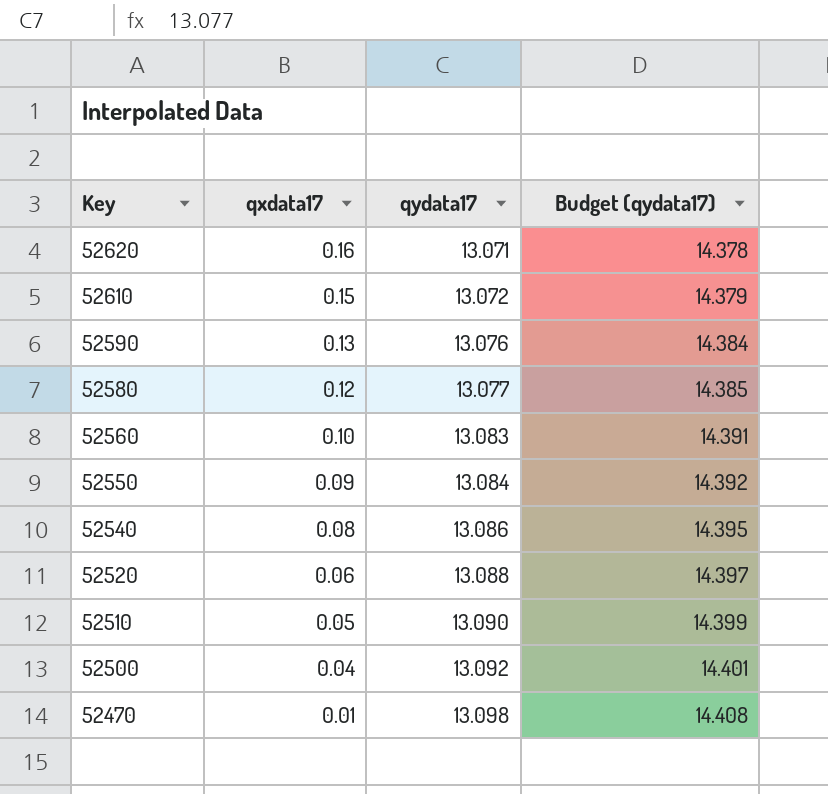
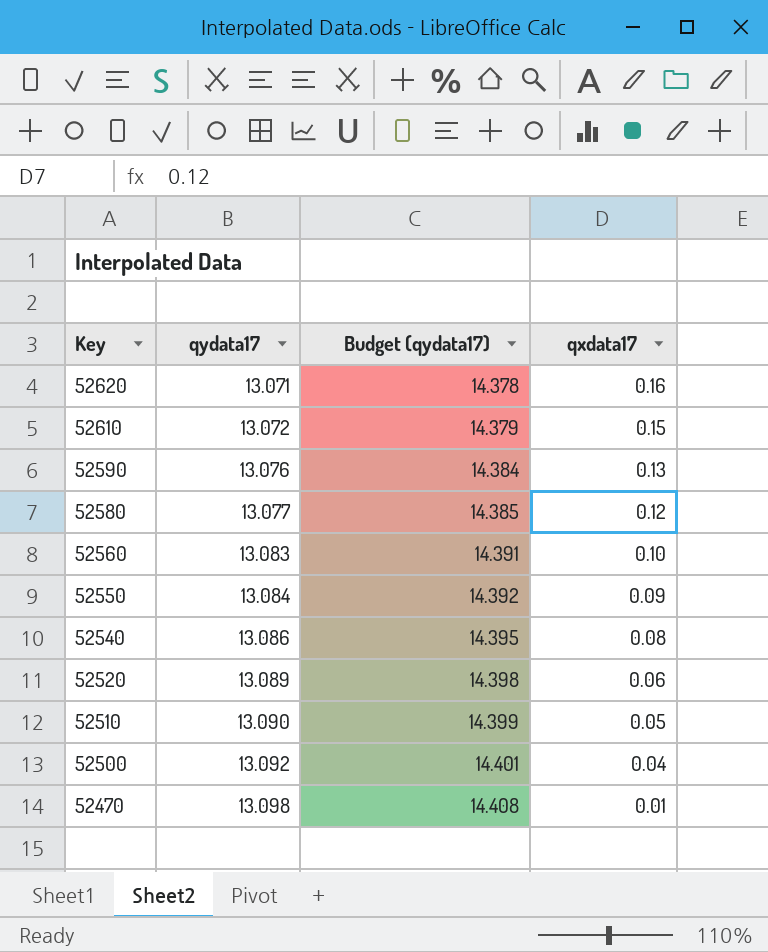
column qxdata17 | position: 2 -> 4
52520 | qydata17: 13.088 -> 13.089
52520 | Budget (qydata17): 14.397 -> 14.398

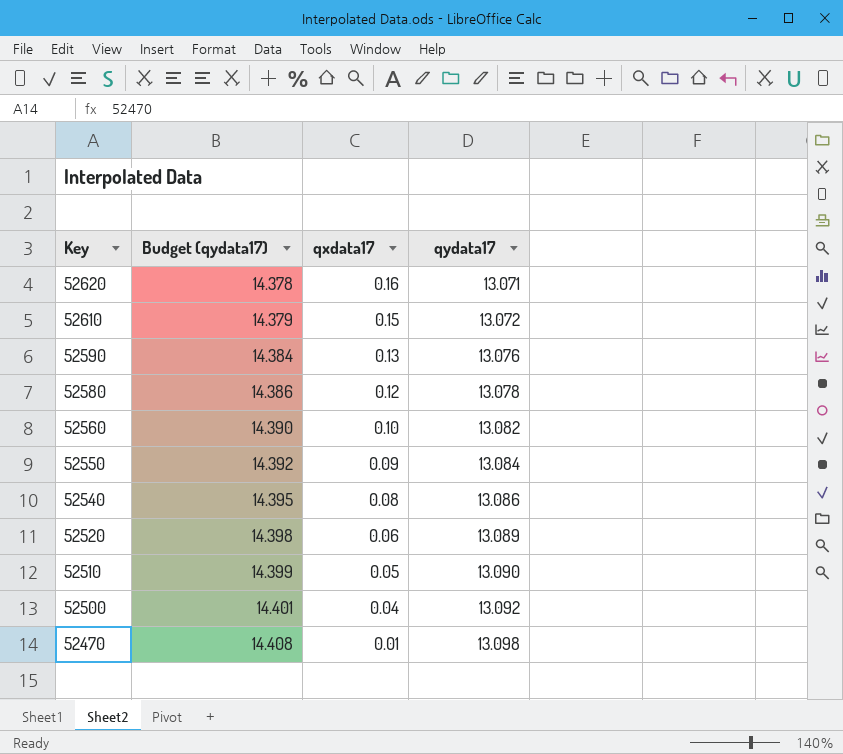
column qydata17 | position: 2 -> 4
52580 | Budget (qydata17): 14.385 -> 14.386
52580 | qydata17: 13.077 -> 13.078
52560 | Budget (qydata17): 14.391 -> 14.390
52560 | qydata17: 13.083 -> 13.082

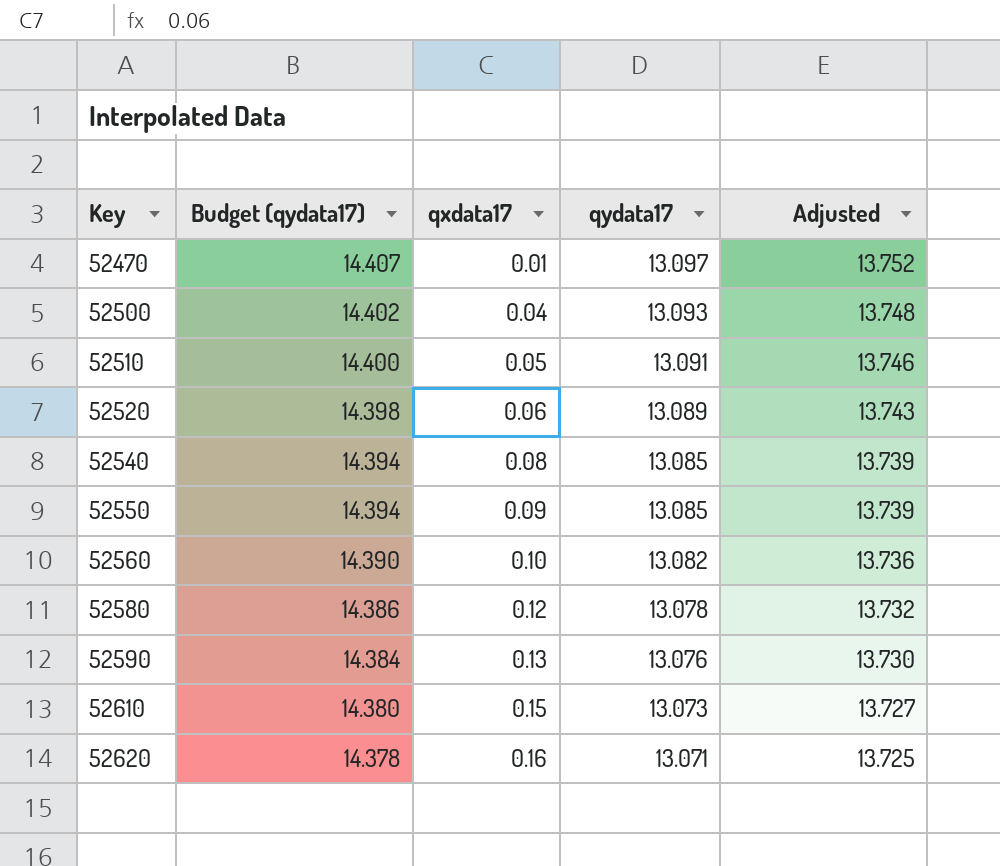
row order: Key descending -> Key ascending
column Adjusted | formula: none -> [qydata17] * 1.05
52470 | Budget (qydata17): 14.408 -> 14.407
52470 | qydata17: 13.098 -> 13.097
52500 | Budget (qydata17): 14.401 -> 14.402
52500 | qydata17: 13.092 -> 13.093
52510 | Budget (qydata17): 14.399 -> 14.400
52510 | qydata17: 13.090 -> 13.091
52540 | Budget (qydata17): 14.395 -> 14.394
52540 | qydata17: 13.086 -> 13.085
52550 | Budget (qydata17): 14.392 -> 14.394
52550 | qydata17: 13.084 -> 13.085
52610 | Budget (qydata17): 14.379 -> 14.380
52610 | qydata17: 13.072 -> 13.073

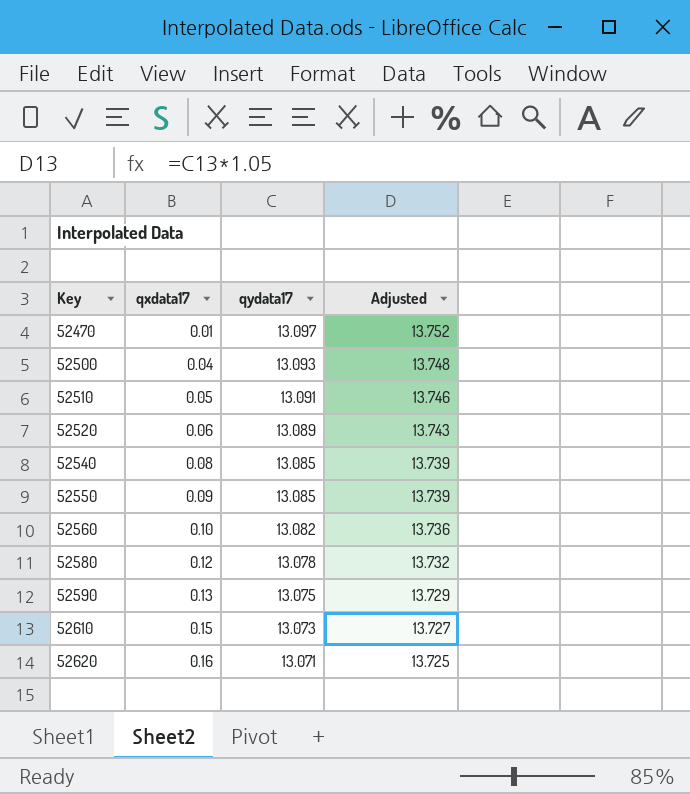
column Budget (qydata17) | formula: [qydata17] * 1.1 -> none
52590 | qydata17: 13.076 -> 13.075
52590 | Adjusted: 13.730 -> 13.729

